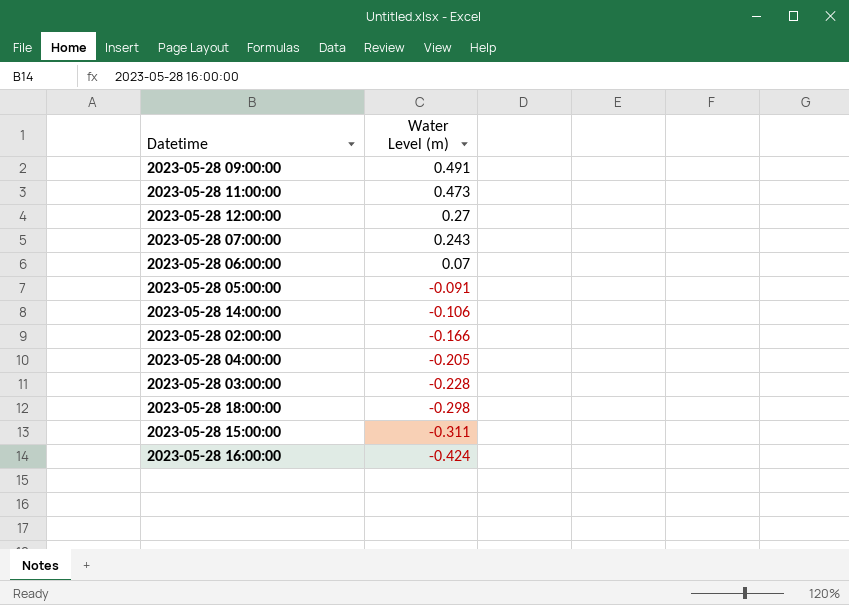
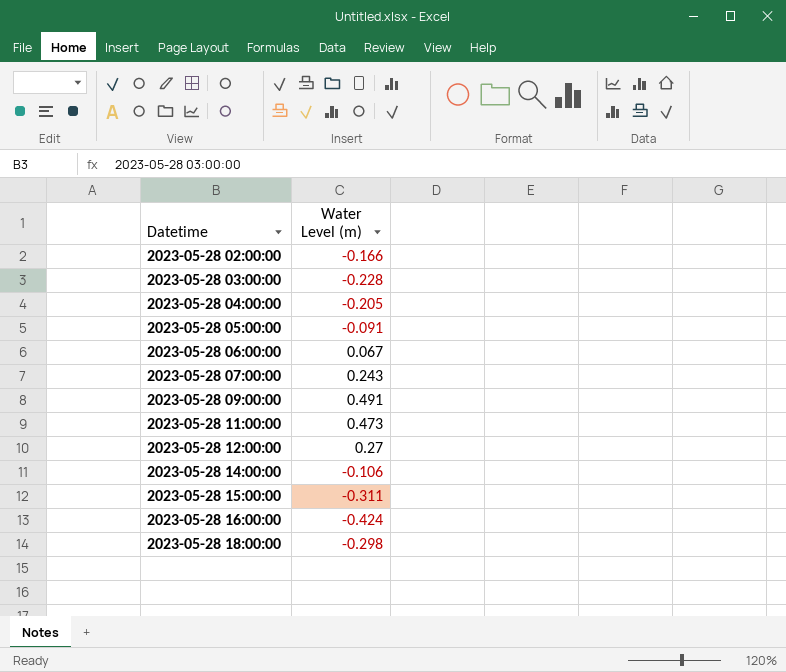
row order: Water Level (m) descending -> Datetime ascending
2023-05-28 06:00:00 | Water Level (m): 0.07 -> 0.067

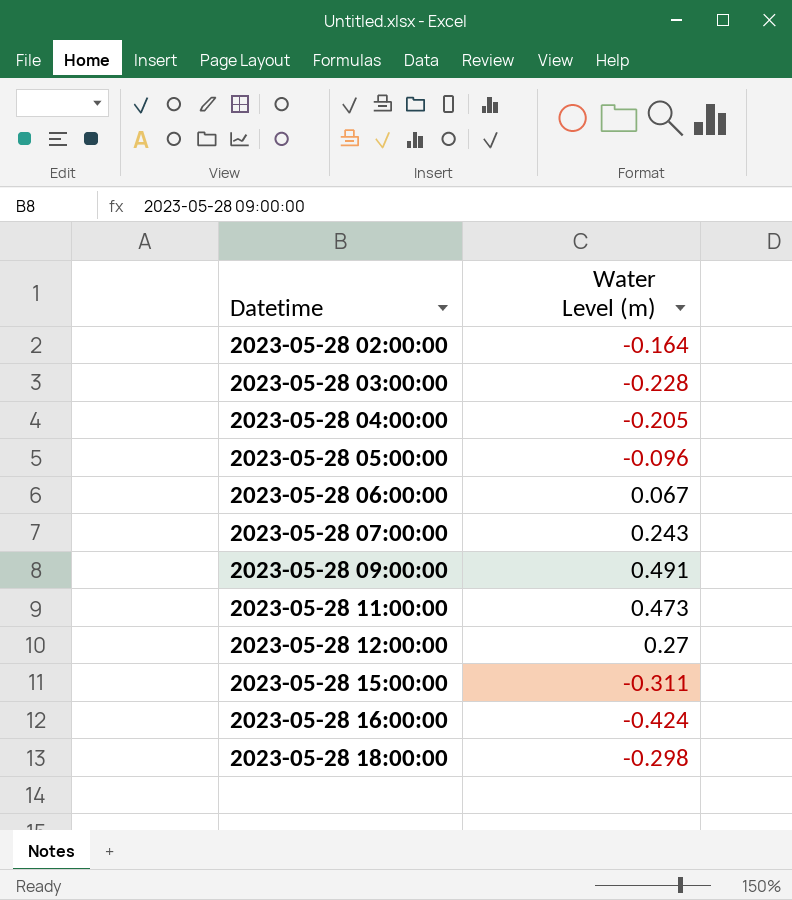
row 2023-05-28 14:00:00: -0.106 -> none
2023-05-28 02:00:00 | Water Level (m): -0.166 -> -0.164
2023-05-28 05:00:00 | Water Level (m): -0.091 -> -0.096

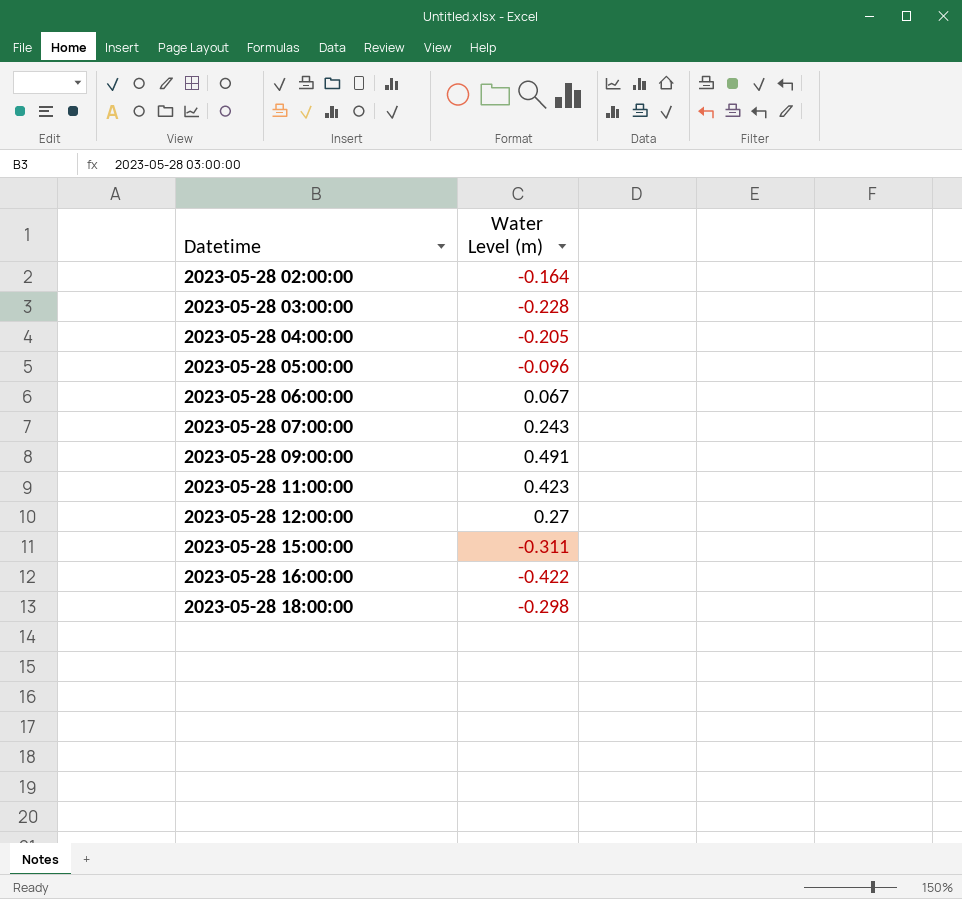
2023-05-28 11:00:00 | Water Level (m): 0.473 -> 0.423
2023-05-28 16:00:00 | Water Level (m): -0.424 -> -0.422

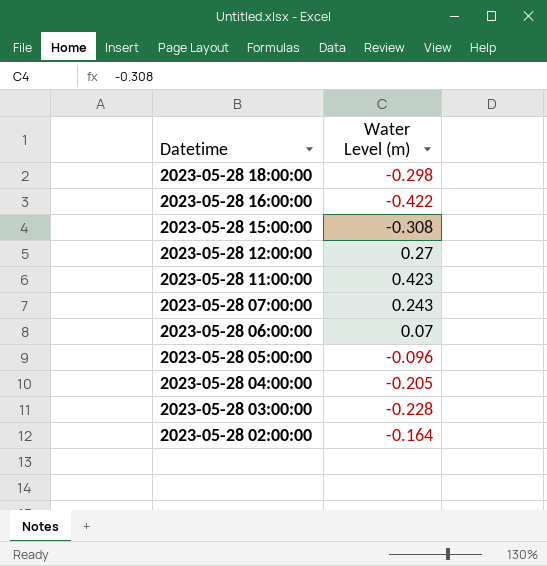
row order: Datetime ascending -> Datetime descending
row 2023-05-28 09:00:00: 0.491 -> none
2023-05-28 15:00:00 | Water Level (m): -0.311 -> -0.308
2023-05-28 06:00:00 | Water Level (m): 0.067 -> 0.07

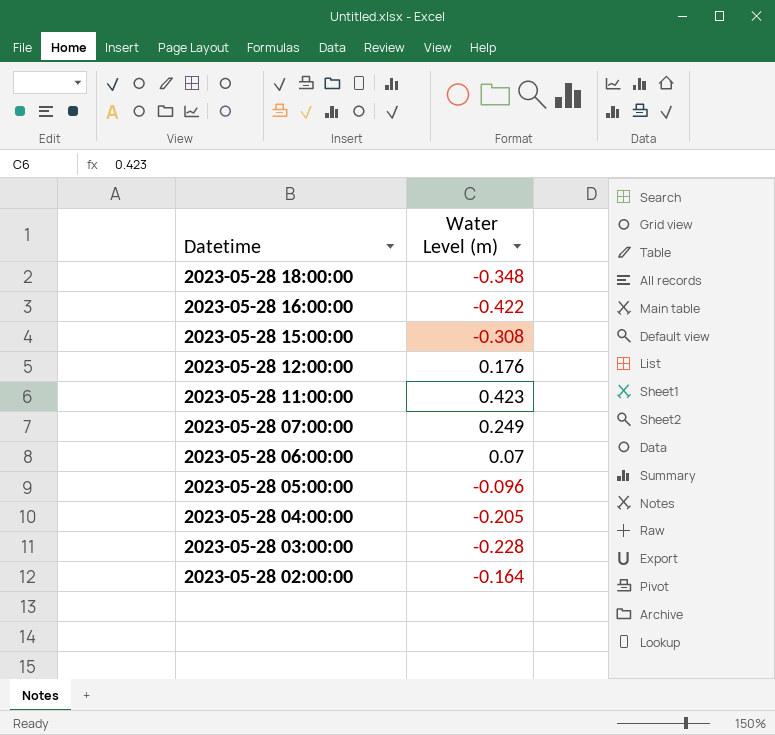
2023-05-28 18:00:00 | Water Level (m): -0.298 -> -0.348
2023-05-28 12:00:00 | Water Level (m): 0.27 -> 0.176
2023-05-28 07:00:00 | Water Level (m): 0.243 -> 0.249

